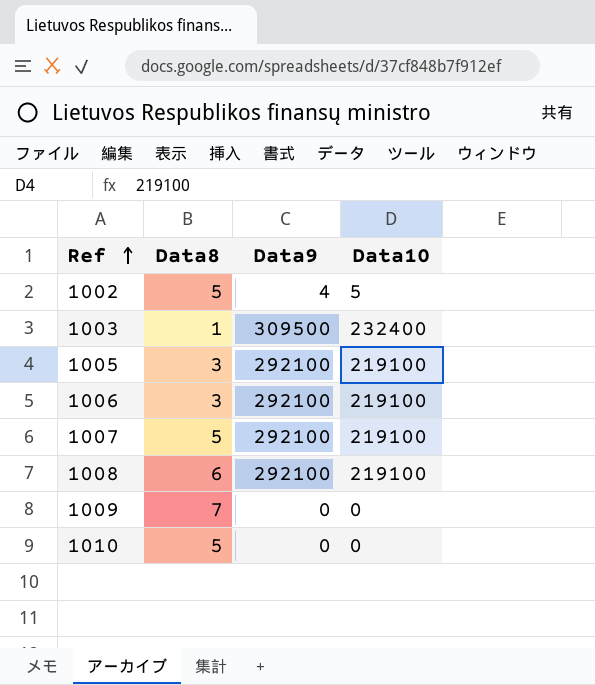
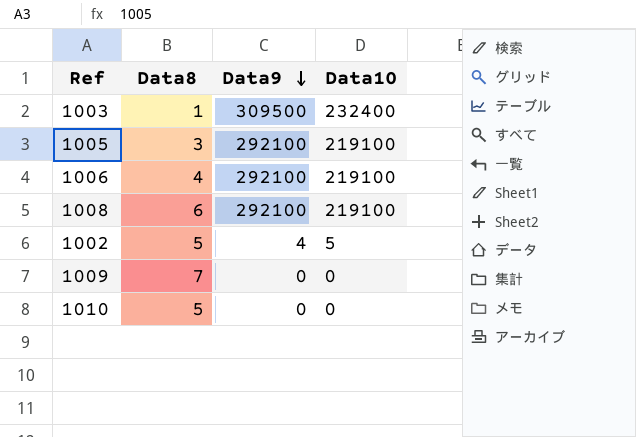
row order: Ref ascending -> Data9 descending
row 1007: 5 | 292100 | 219100 -> none
1006 | Data8: 3 -> 4

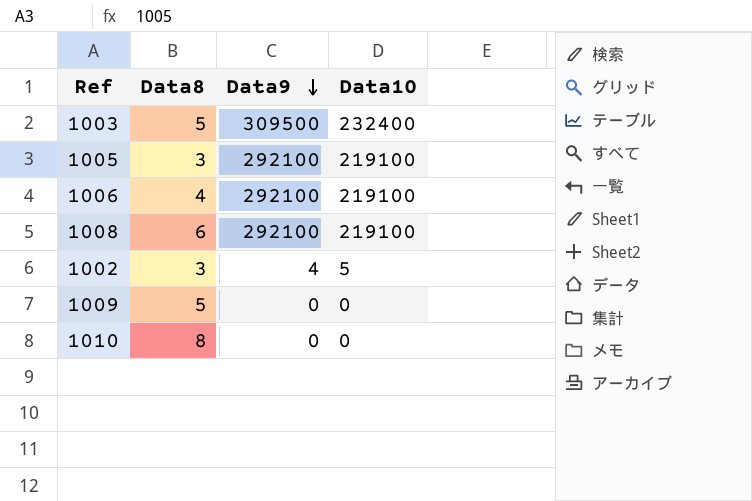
1003 | Data8: 1 -> 5
1002 | Data8: 5 -> 3
1009 | Data8: 7 -> 5
1010 | Data8: 5 -> 8

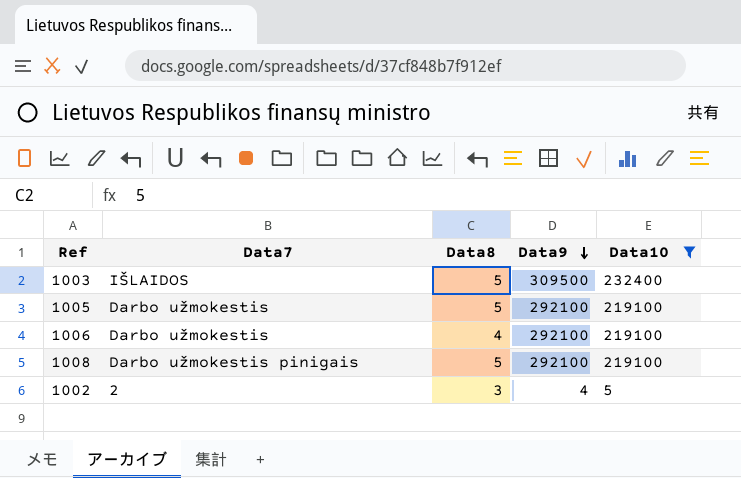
filter: none -> Data10 != 0
column Data7 | position: none -> 2
1005 | Data8: 3 -> 5
1008 | Data8: 6 -> 5

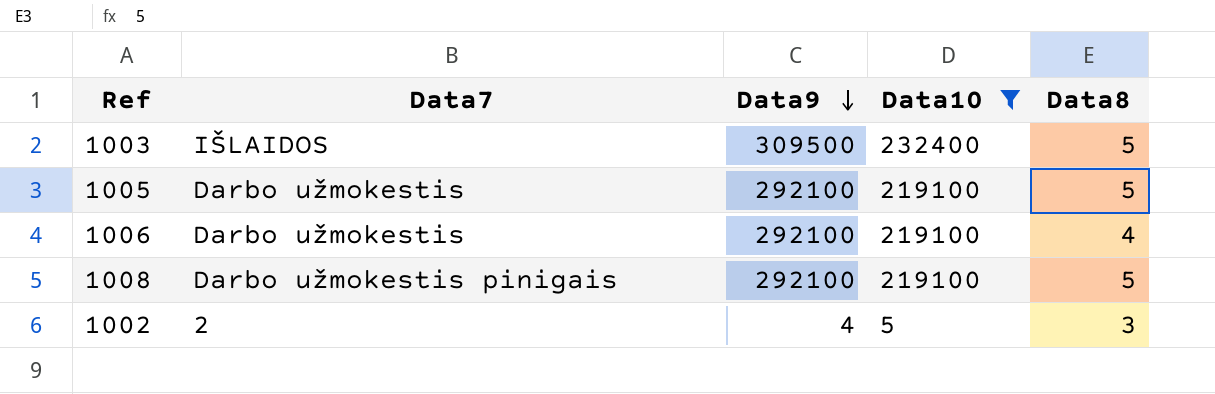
column Data8 | position: 3 -> 5

